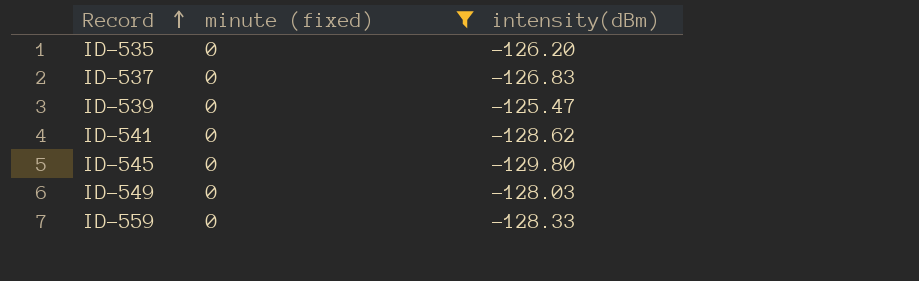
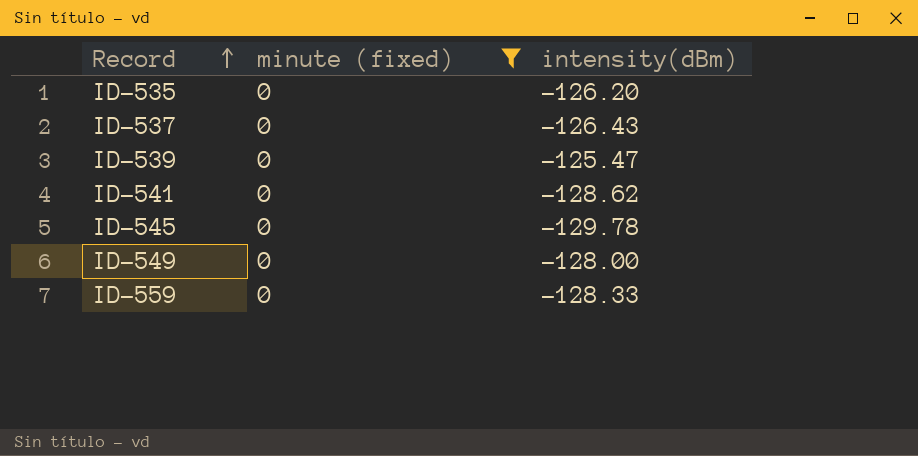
ID-537 | intensity(dBm): -126.83 -> -126.43
ID-545 | intensity(dBm): -129.80 -> -129.78
ID-549 | intensity(dBm): -128.03 -> -128.00

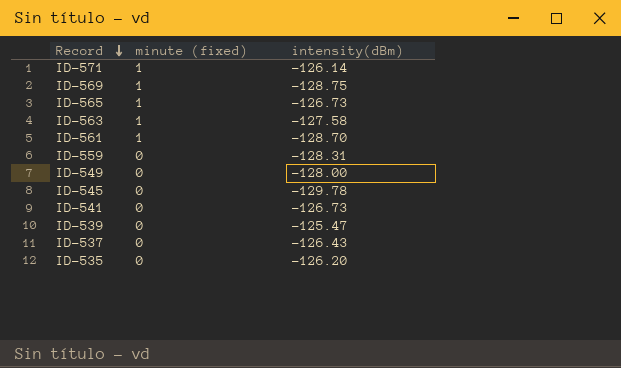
filter: minute (fixed) = 0 -> none
row order: Record ascending -> Record descending
ID-559 | intensity(dBm): -128.33 -> -128.31
ID-541 | intensity(dBm): -128.62 -> -126.73

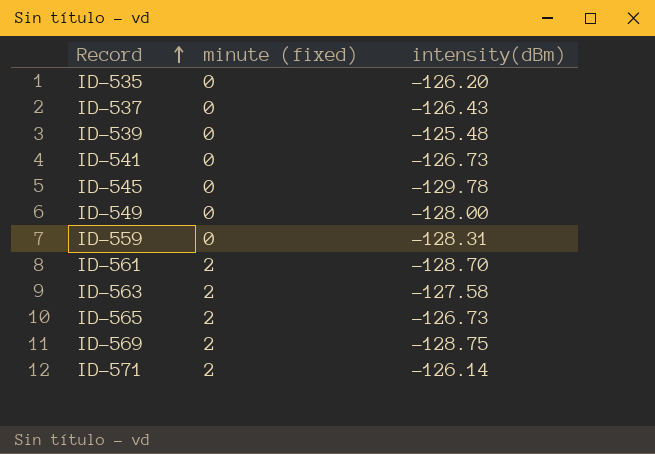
row order: Record descending -> Record ascending
ID-539 | intensity(dBm): -125.47 -> -125.48
ID-561 | minute (fixed): 1 -> 2
ID-563 | minute (fixed): 1 -> 2
ID-565 | minute (fixed): 1 -> 2
ID-569 | minute (fixed): 1 -> 2
ID-571 | minute (fixed): 1 -> 2

